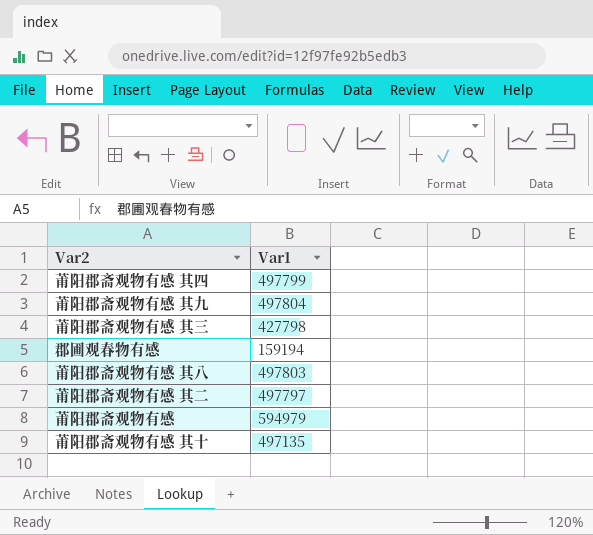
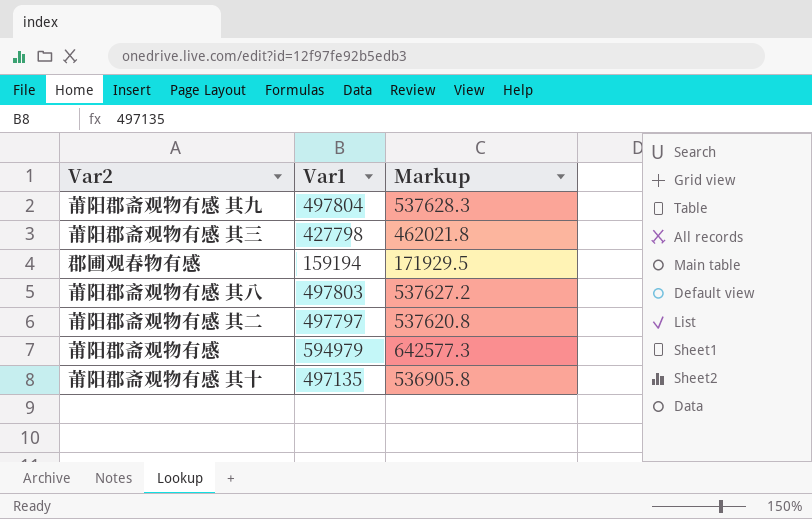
column Markup | formula: none -> [Var1] * 1.08
row 莆阳郡斋观物有感 其四: 497799 -> none

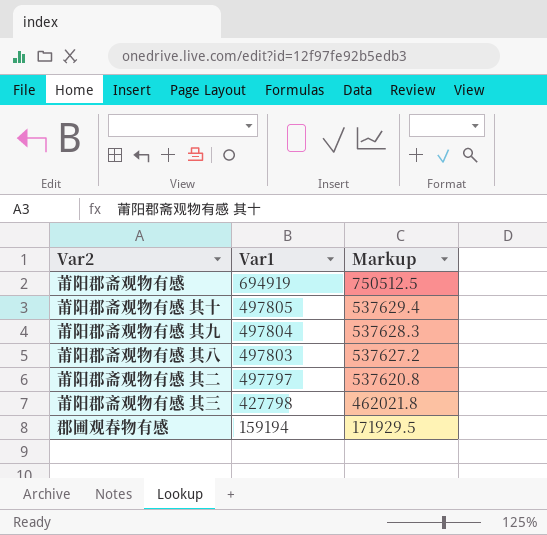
row order: none -> Var1 descending
莆阳郡斋观物有感 | Var1: 594979 -> 694919
莆阳郡斋观物有感 | Markup: 642577.3 -> 750512.5
莆阳郡斋观物有感 其十 | Var1: 497135 -> 497805
莆阳郡斋观物有感 其十 | Markup: 536905.8 -> 537629.4

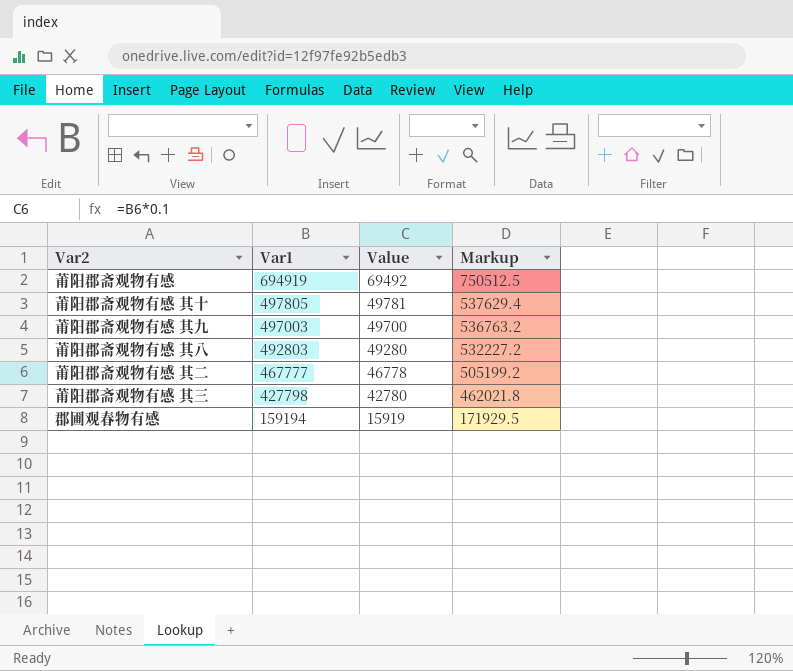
column Value | formula: none -> [Var1] * 0.1
莆阳郡斋观物有感 其九 | Var1: 497804 -> 497003
莆阳郡斋观物有感 其九 | Markup: 537628.3 -> 536763.2
莆阳郡斋观物有感 其八 | Var1: 497803 -> 492803
莆阳郡斋观物有感 其八 | Markup: 537627.2 -> 532227.2
莆阳郡斋观物有感 其二 | Var1: 497797 -> 467777
莆阳郡斋观物有感 其二 | Markup: 537620.8 -> 505199.2

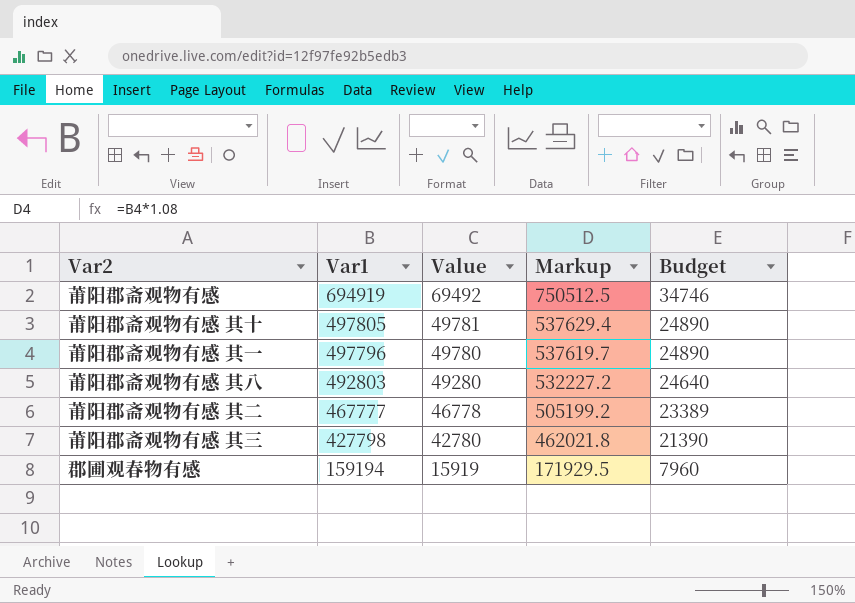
column Budget | formula: none -> [Var1] * 0.05
row 莆阳郡斋观物有感 其九: 497003 | 49700 | 536763.2 -> none
row 莆阳郡斋观物有感 其一: none -> 497796 | 49780 | 537619.7 | 24890

